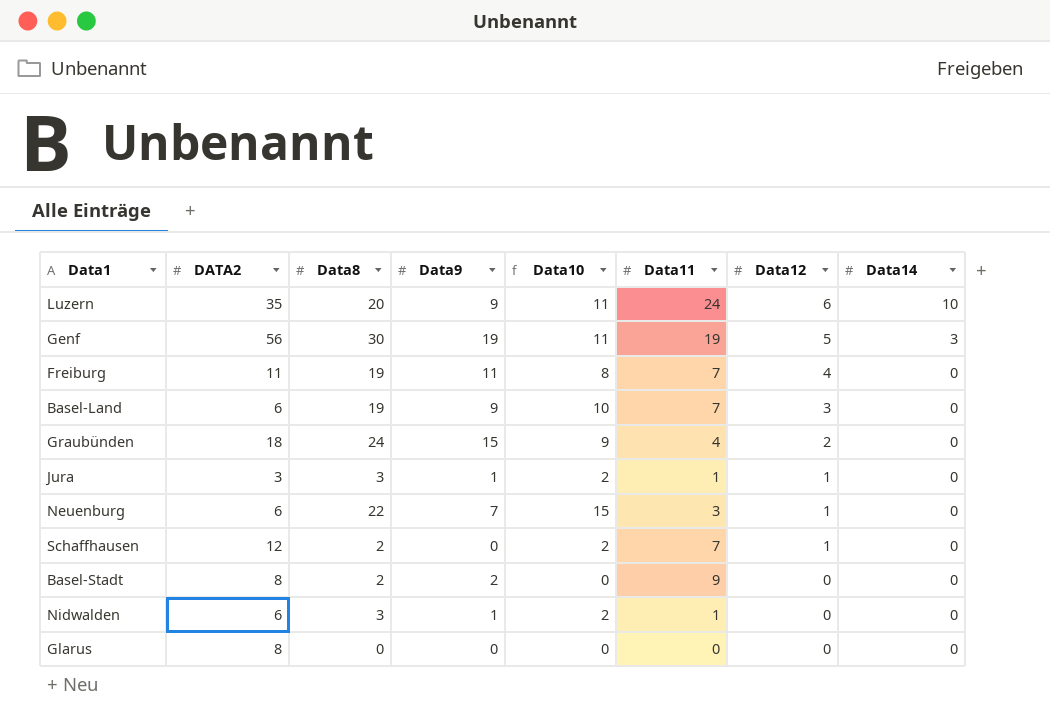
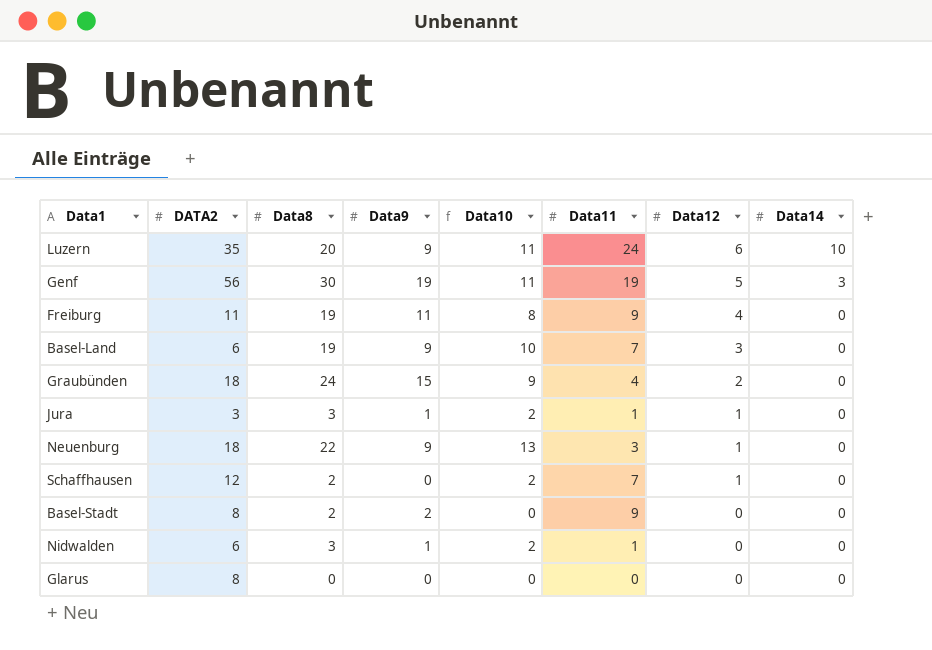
Freiburg | Data11: 7 -> 9
Neuenburg | DATA2: 6 -> 18
Neuenburg | Data9: 7 -> 9
Neuenburg | Data10: 15 -> 13

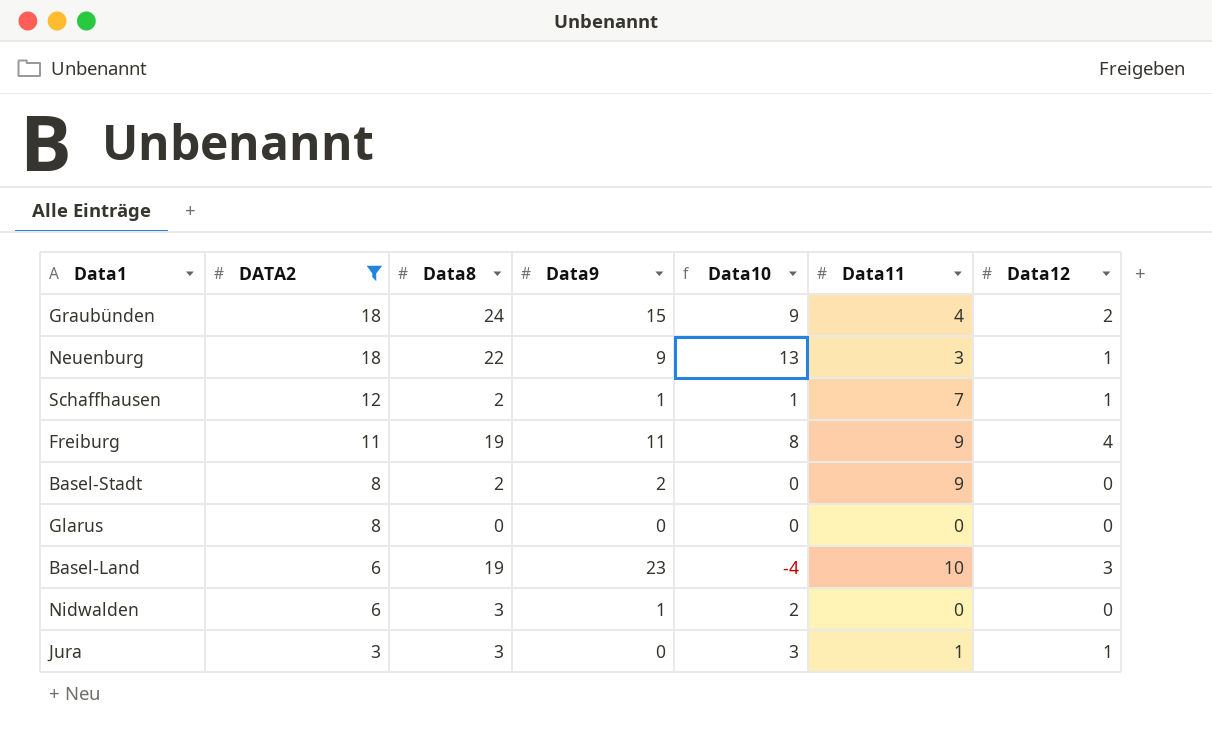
filter: none -> DATA2 <= 18
row order: Data12 descending -> DATA2 descending
column Data14 | position: 8 -> none
Schaffhausen | Data9: 0 -> 1
Schaffhausen | Data10: 2 -> 1
Basel-Land | Data9: 9 -> 23
Basel-Land | Data10: 10 -> -4
Basel-Land | Data11: 7 -> 10
Nidwalden | Data11: 1 -> 0
Jura | Data9: 1 -> 0
Jura | Data10: 2 -> 3

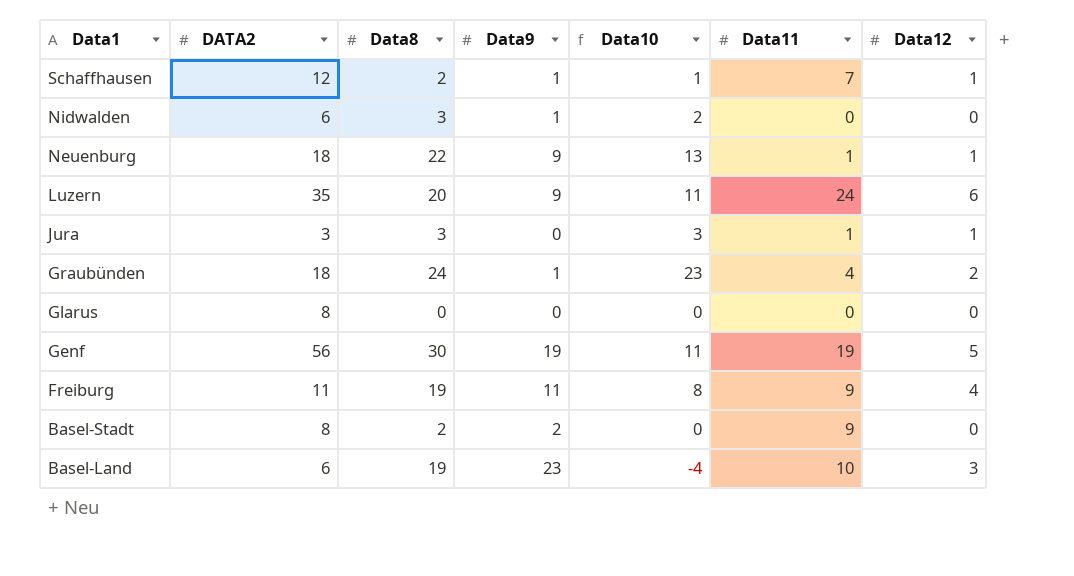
filter: DATA2 <= 18 -> none
row order: DATA2 descending -> Data1 descending
Neuenburg | Data11: 3 -> 1
Graubünden | Data9: 15 -> 1
Graubünden | Data10: 9 -> 23

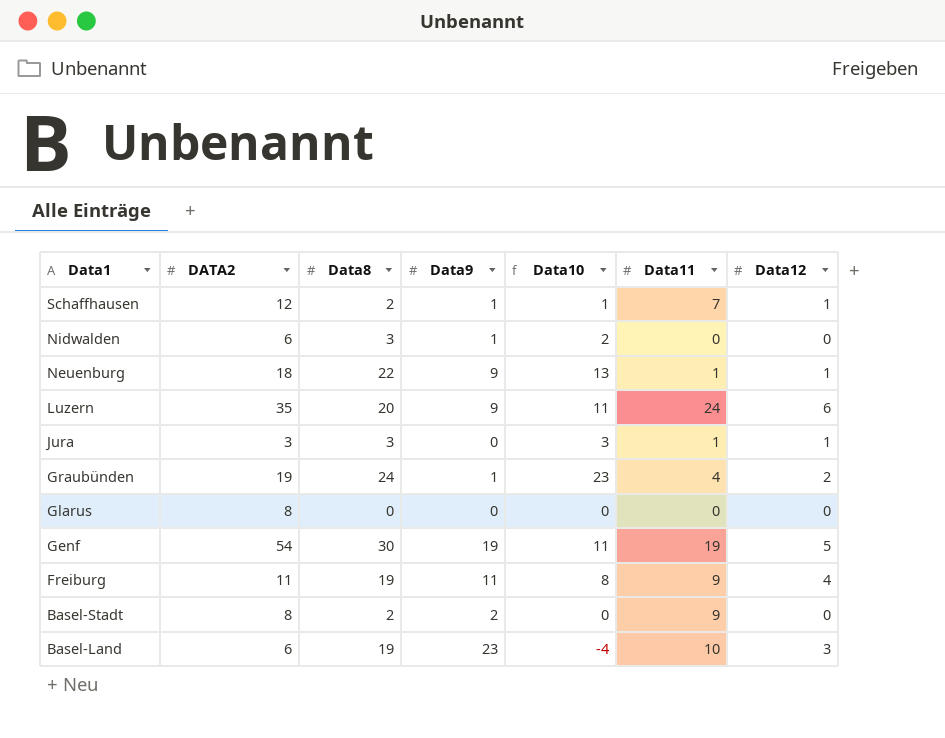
Graubünden | DATA2: 18 -> 19
Genf | DATA2: 56 -> 54

